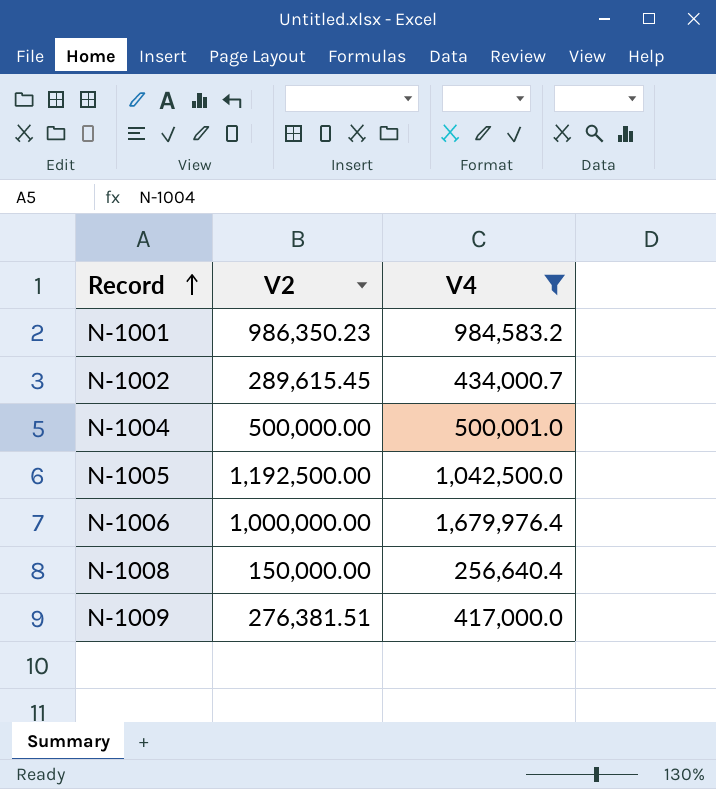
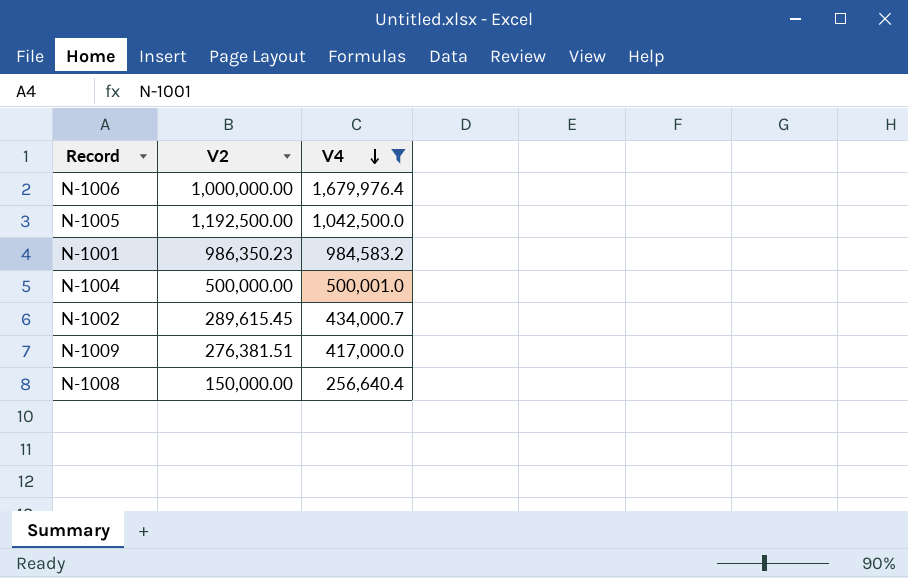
row order: Record ascending -> V4 descending

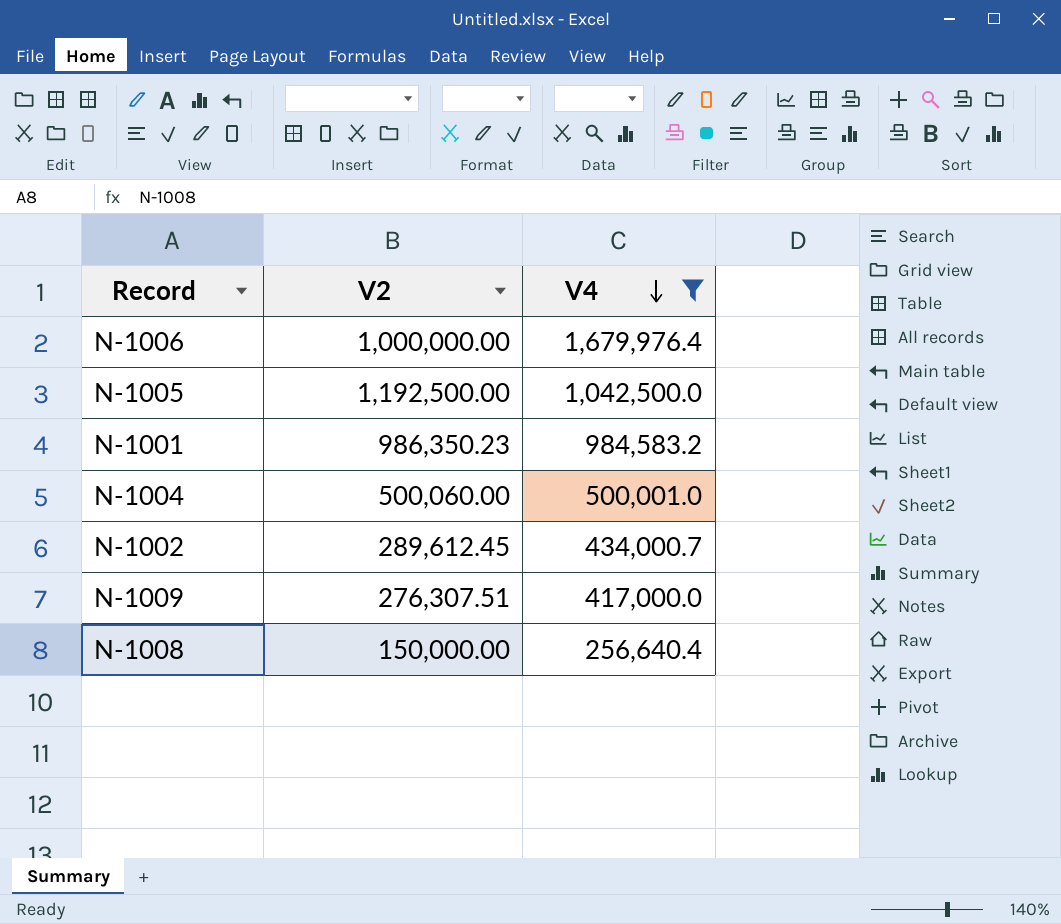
N-1004 | V2: 500,000.00 -> 500,060.00
N-1002 | V2: 289,615.45 -> 289,612.45
N-1009 | V2: 276,381.51 -> 276,307.51

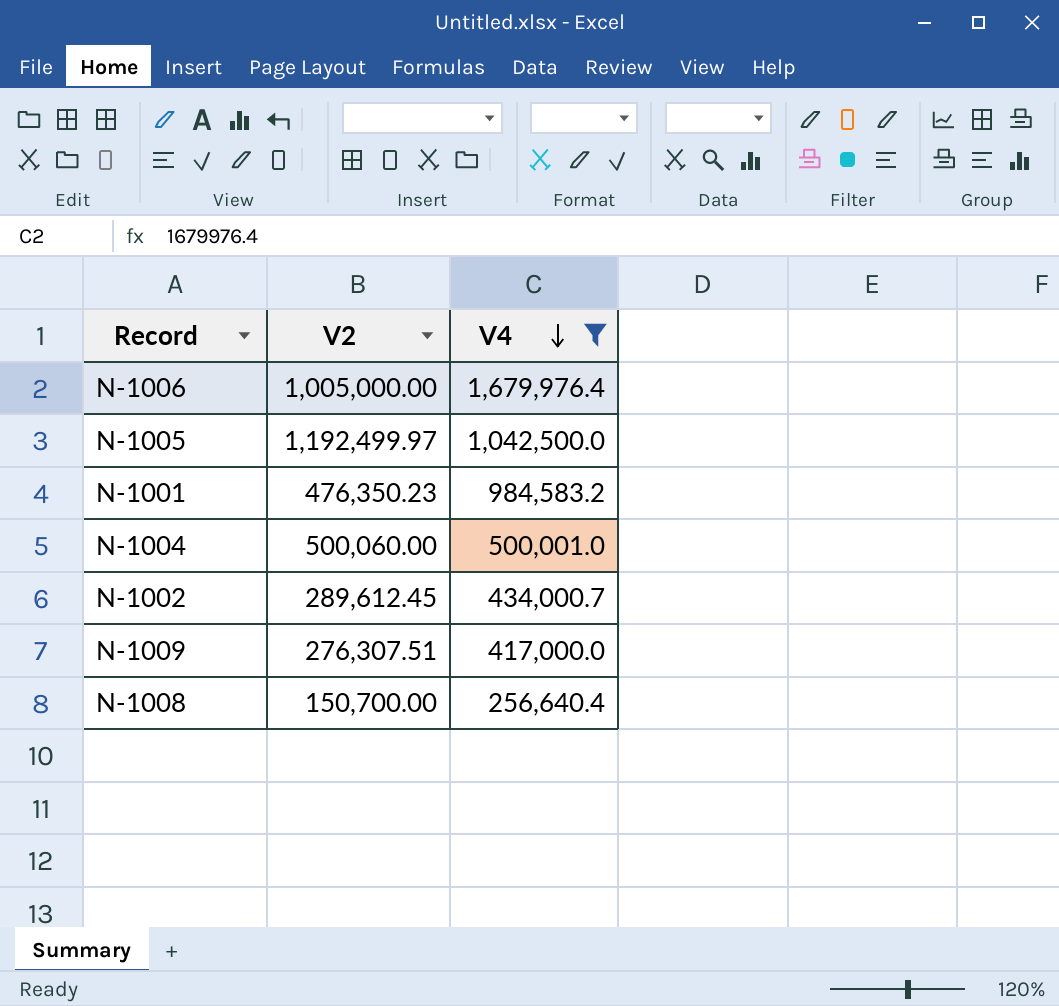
N-1006 | V2: 1,000,000.00 -> 1,005,000.00
N-1005 | V2: 1,192,500.00 -> 1,192,499.97
N-1001 | V2: 986,350.23 -> 476,350.23
N-1008 | V2: 150,000.00 -> 150,700.00

